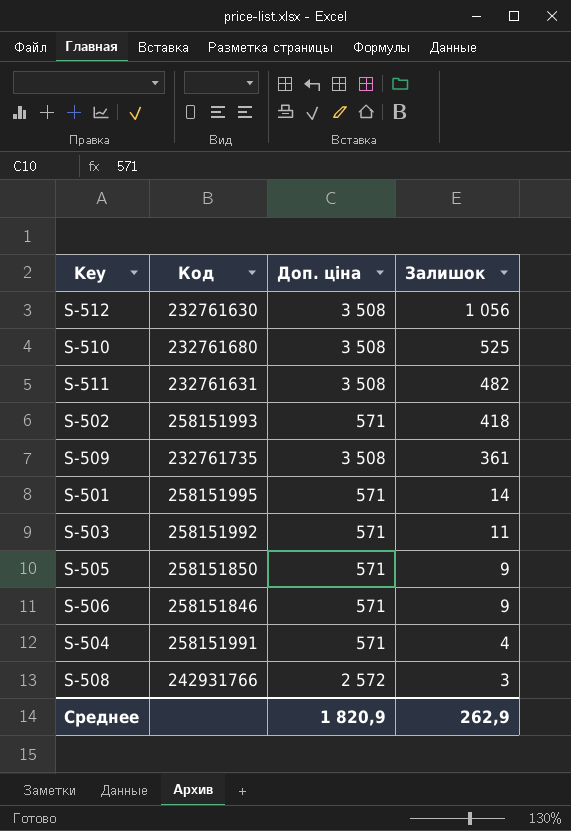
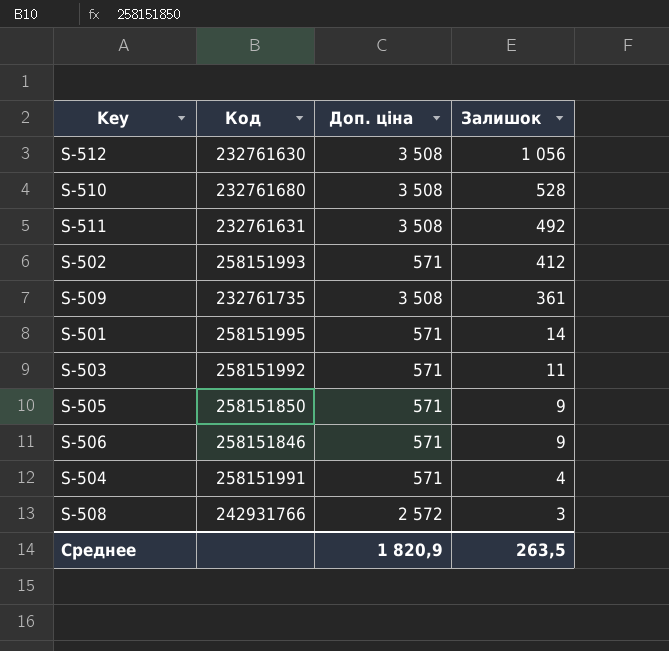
S-510 | Залишок: 525 -> 528
S-511 | Залишок: 482 -> 492
S-502 | Залишок: 418 -> 412
Среднее | Залишок: 262,9 -> 263,5

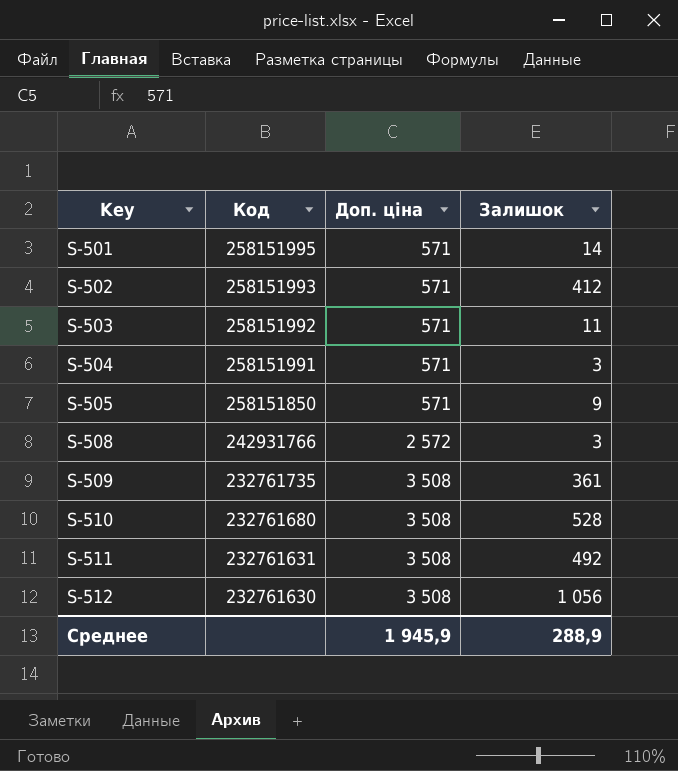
row order: Залишок descending -> Key ascending
row S-506: 258151846 | 571 | 9 -> none
S-504 | Залишок: 4 -> 3
Среднее | Доп. ціна: 1 820,9 -> 1 945,9
Среднее | Залишок: 263,5 -> 288,9

